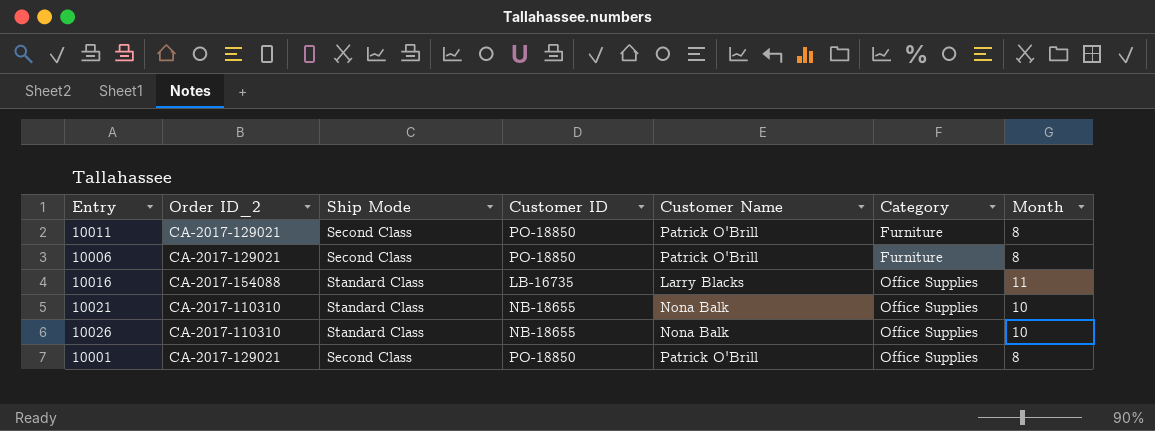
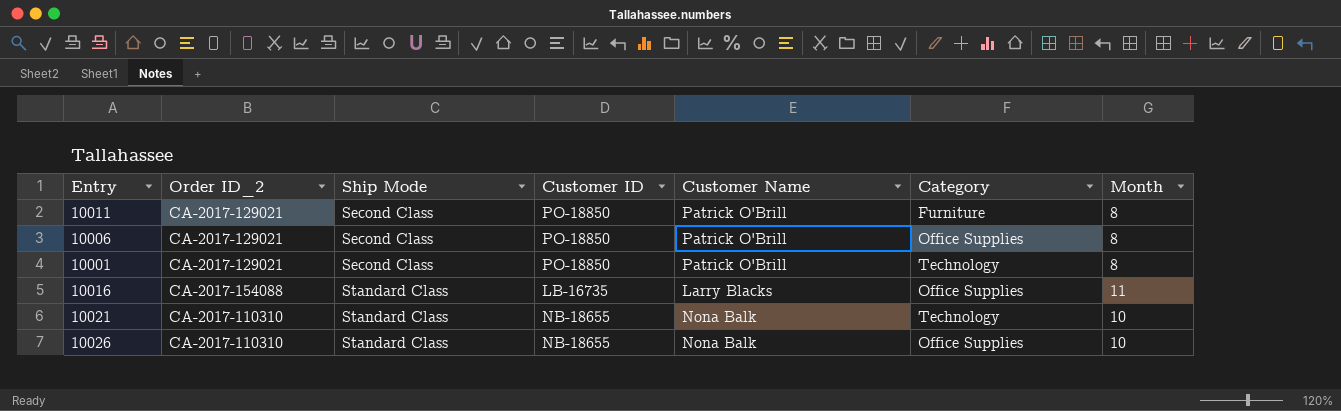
row order: Category ascending -> Ship Mode ascending
10006 | Category: Furniture -> Office Supplies
10001 | Category: Office Supplies -> Technology
10021 | Category: Office Supplies -> Technology

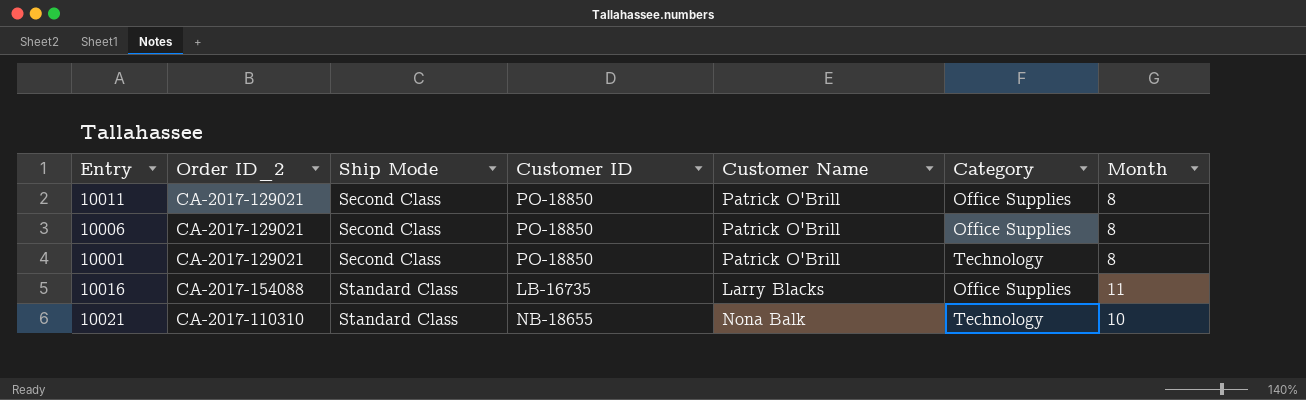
row 10026: CA-2017-110310 | Standard Class | NB-18655 | Nona Balk | Office Supplies | 10 -> none
10011 | Category: Furniture -> Office Supplies

